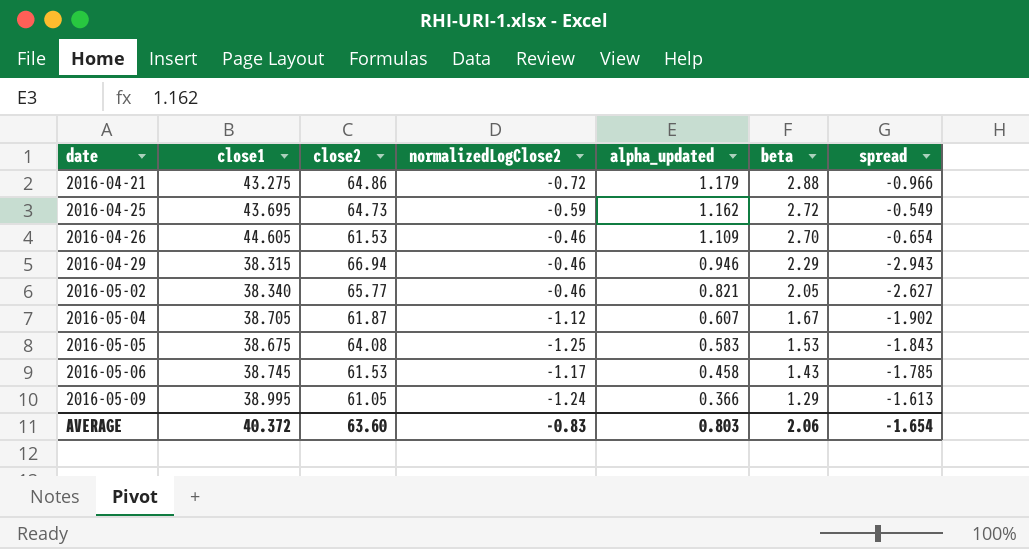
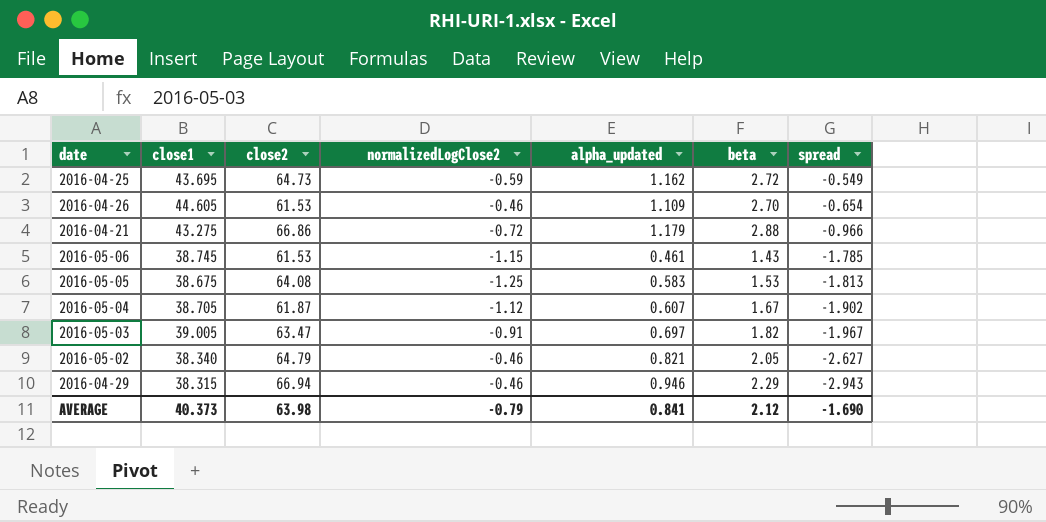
row order: date ascending -> spread descending
row 2016-05-09: 38.995 | 61.05 | -1.24 | 0.366 | 1.29 | -1.613 -> none
2016-04-21 | close2: 64.86 -> 66.86
2016-05-06 | normalizedLogClose2: -1.17 -> -1.15
2016-05-06 | alpha_updated: 0.458 -> 0.461
2016-05-05 | spread: -1.843 -> -1.813
row 2016-05-03: none -> 39.005 | 63.47 | -0.91 | 0.697 | 1.82 | -1.967
2016-05-02 | close2: 65.77 -> 64.79
AVERAGE | close1: 40.372 -> 40.373
AVERAGE | close2: 63.60 -> 63.98
AVERAGE | normalizedLogClose2: -0.83 -> -0.79
AVERAGE | alpha_updated: 0.803 -> 0.841
AVERAGE | beta: 2.06 -> 2.12
AVERAGE | spread: -1.654 -> -1.690

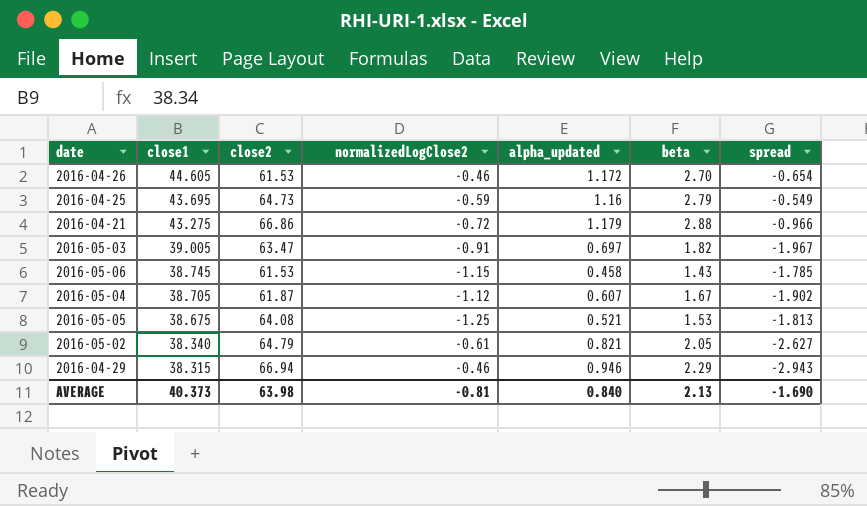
row order: spread descending -> close1 descending
2016-04-26 | alpha_updated: 1.109 -> 1.172
2016-04-25 | alpha_updated: 1.162 -> 1.16
2016-04-25 | beta: 2.72 -> 2.79
2016-05-06 | alpha_updated: 0.461 -> 0.458
2016-05-05 | alpha_updated: 0.583 -> 0.521
2016-05-02 | normalizedLogClose2: -0.46 -> -0.61
AVERAGE | normalizedLogClose2: -0.79 -> -0.81
AVERAGE | alpha_updated: 0.841 -> 0.840
AVERAGE | beta: 2.12 -> 2.13

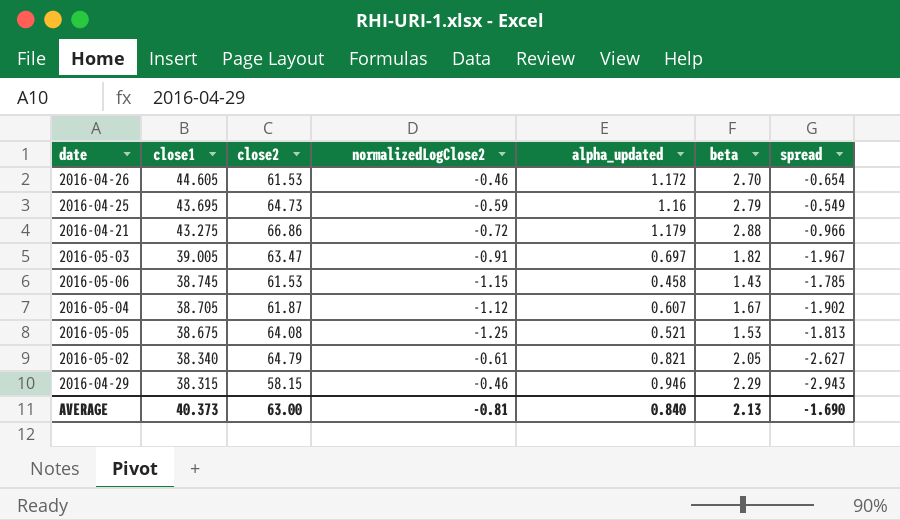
2016-04-29 | close2: 66.94 -> 58.15
AVERAGE | close2: 63.98 -> 63.00

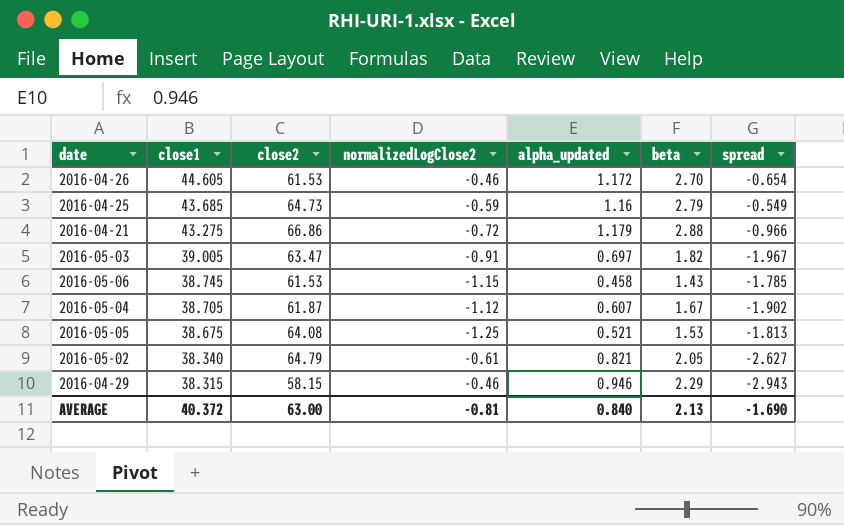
2016-04-25 | close1: 43.695 -> 43.685
AVERAGE | close1: 40.373 -> 40.372

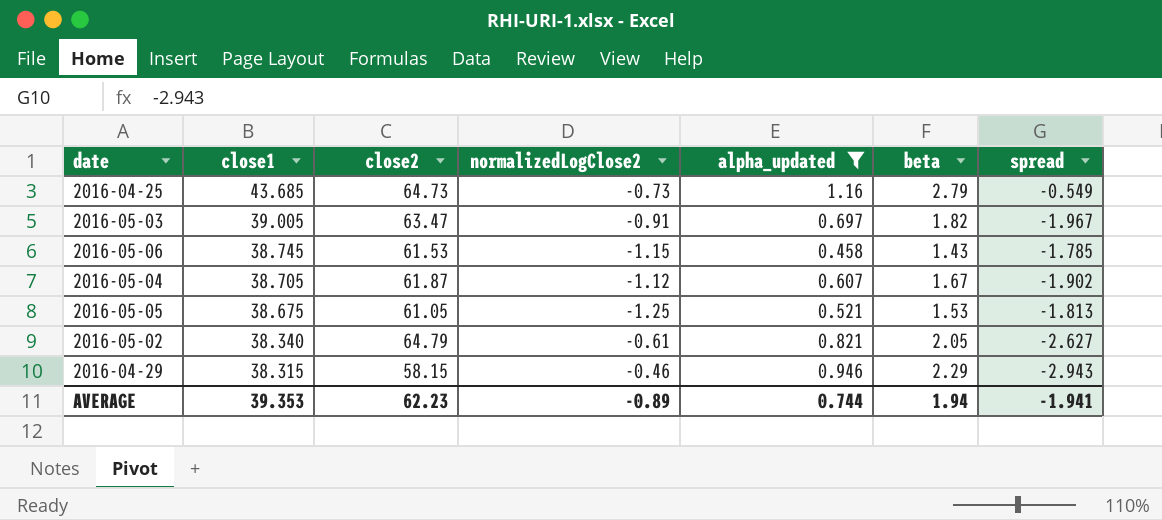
filter: none -> alpha_updated <= 1.16
2016-04-25 | normalizedLogClose2: -0.59 -> -0.73
2016-05-05 | close2: 64.08 -> 61.05
AVERAGE | close1: 40.372 -> 39.353
AVERAGE | close2: 63.00 -> 62.23
AVERAGE | normalizedLogClose2: -0.81 -> -0.89
AVERAGE | alpha_updated: 0.840 -> 0.744
AVERAGE | beta: 2.13 -> 1.94
AVERAGE | spread: -1.690 -> -1.941

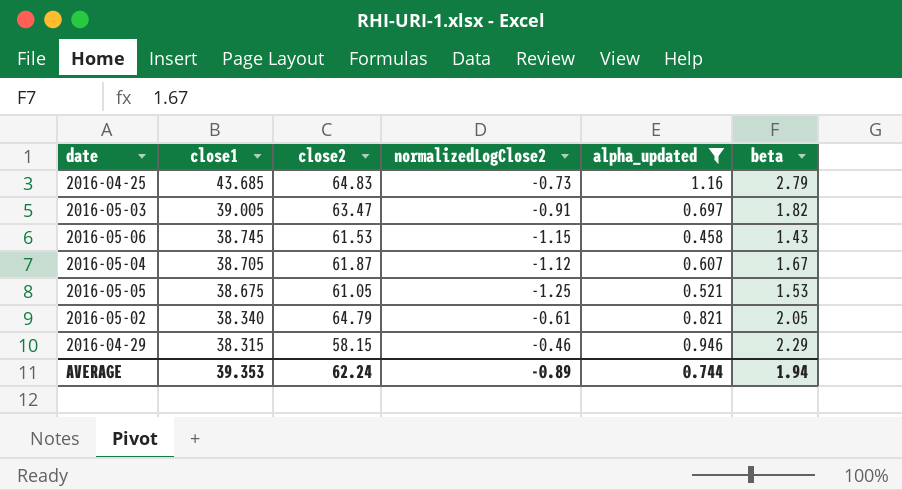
column spread | position: 7 -> none
2016-04-25 | close2: 64.73 -> 64.83
AVERAGE | close2: 62.23 -> 62.24

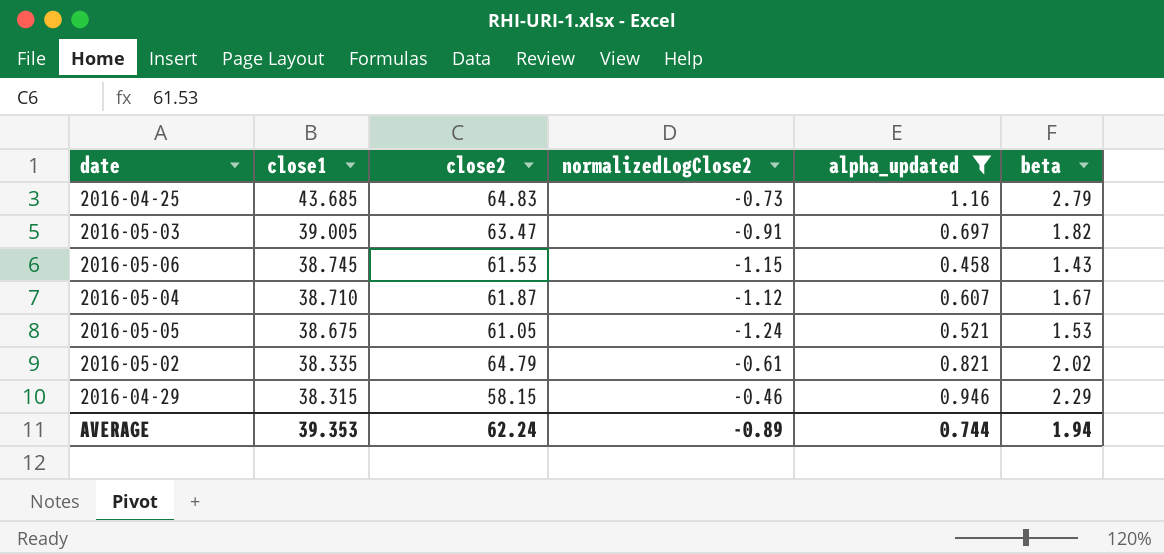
2016-05-04 | close1: 38.705 -> 38.710
2016-05-05 | normalizedLogClose2: -1.25 -> -1.24
2016-05-02 | close1: 38.340 -> 38.335
2016-05-02 | beta: 2.05 -> 2.02

